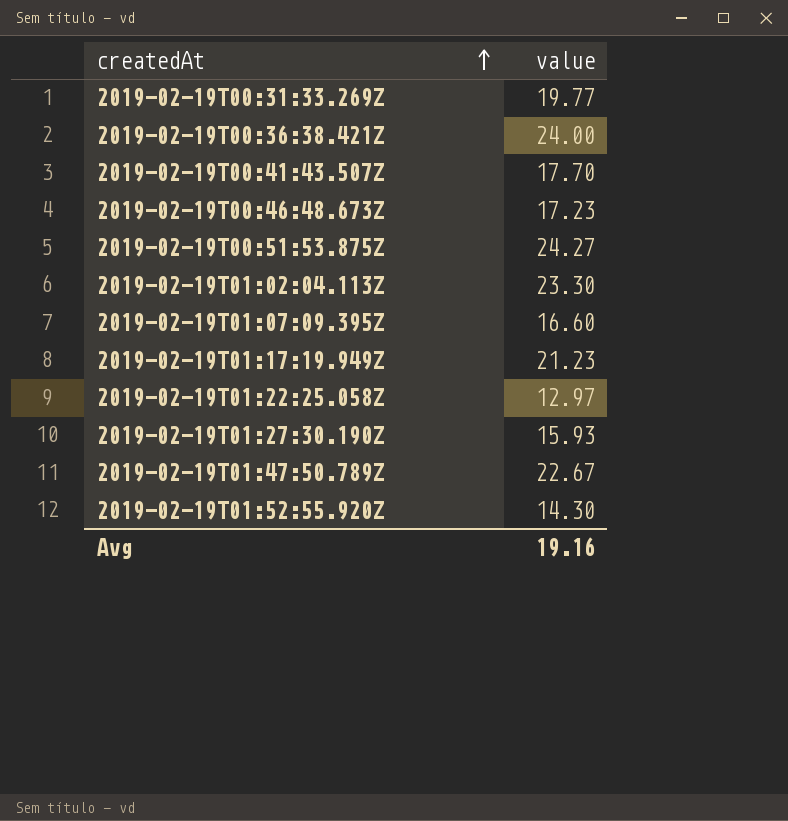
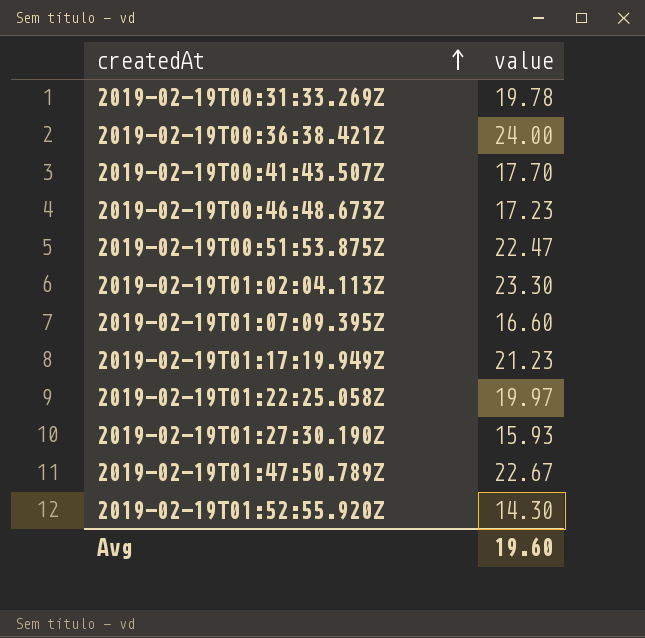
2019-02-19T00:31:33.269Z | value: 19.77 -> 19.78
2019-02-19T00:51:53.875Z | value: 24.27 -> 22.47
2019-02-19T01:22:25.058Z | value: 12.97 -> 19.97
Avg | value: 19.16 -> 19.60

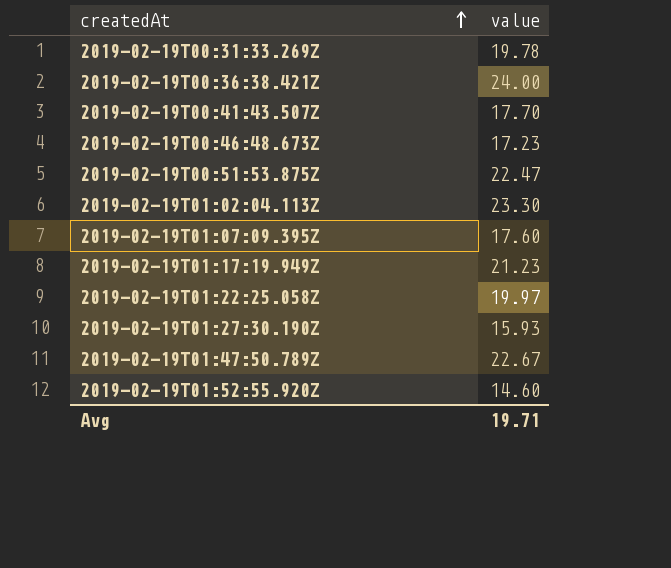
2019-02-19T01:07:09.395Z | value: 16.60 -> 17.60
2019-02-19T01:52:55.920Z | value: 14.30 -> 14.60
Avg | value: 19.60 -> 19.71

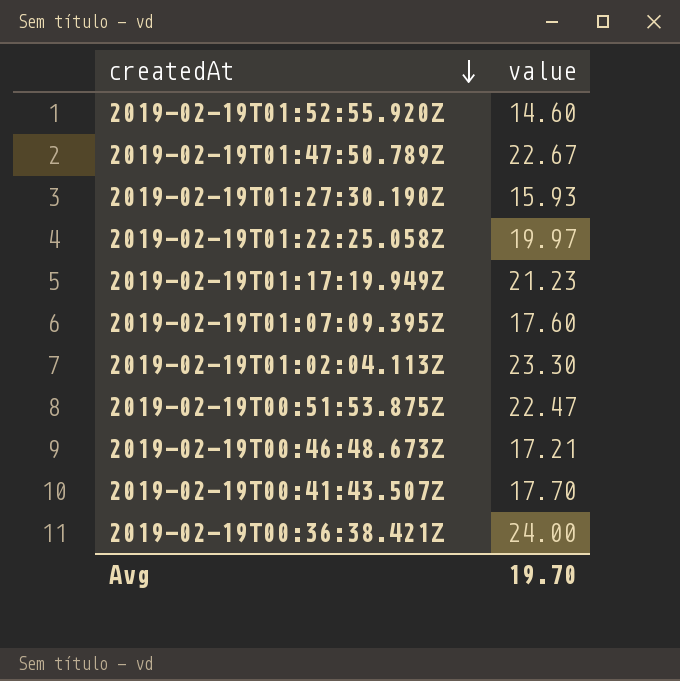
row order: createdAt ascending -> createdAt descending
row 2019-02-19T00:31:33.269Z: 19.78 -> none
2019-02-19T00:46:48.673Z | value: 17.23 -> 17.21
Avg | value: 19.71 -> 19.70

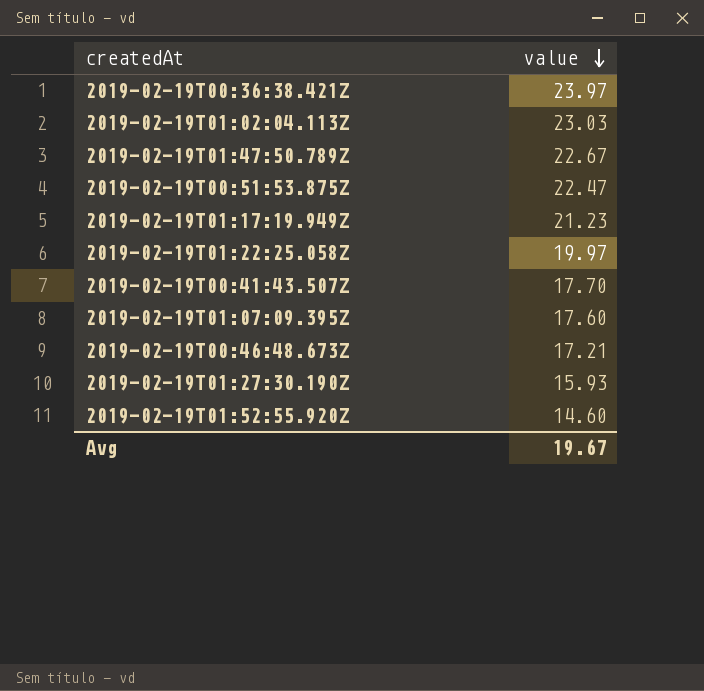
row order: createdAt descending -> value descending
2019-02-19T00:36:38.421Z | value: 24.00 -> 23.97
2019-02-19T01:02:04.113Z | value: 23.30 -> 23.03
Avg | value: 19.70 -> 19.67

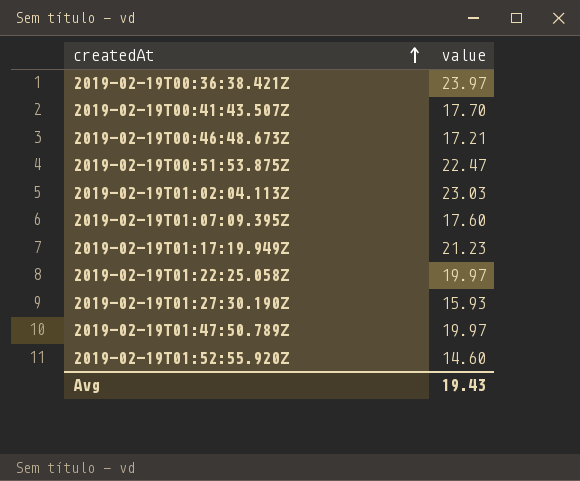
row order: value descending -> createdAt ascending
2019-02-19T01:47:50.789Z | value: 22.67 -> 19.97
Avg | value: 19.67 -> 19.43

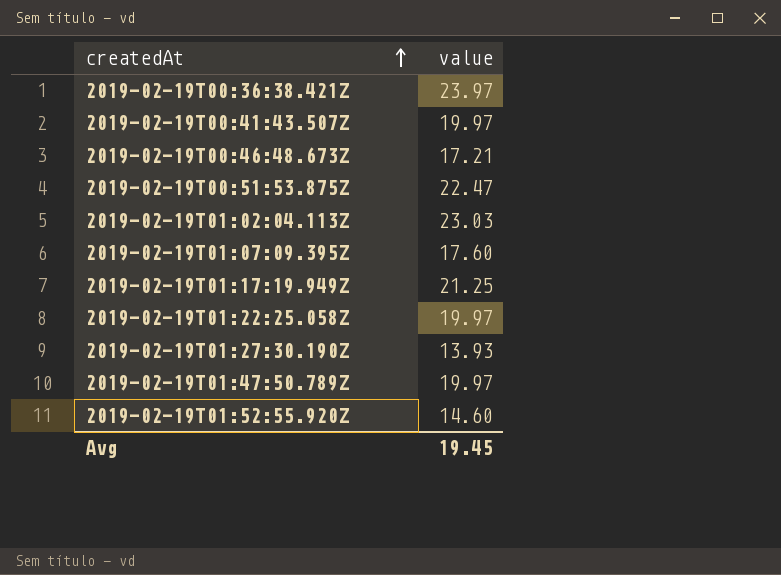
2019-02-19T00:41:43.507Z | value: 17.70 -> 19.97
2019-02-19T01:17:19.949Z | value: 21.23 -> 21.25
2019-02-19T01:27:30.190Z | value: 15.93 -> 13.93
Avg | value: 19.43 -> 19.45

